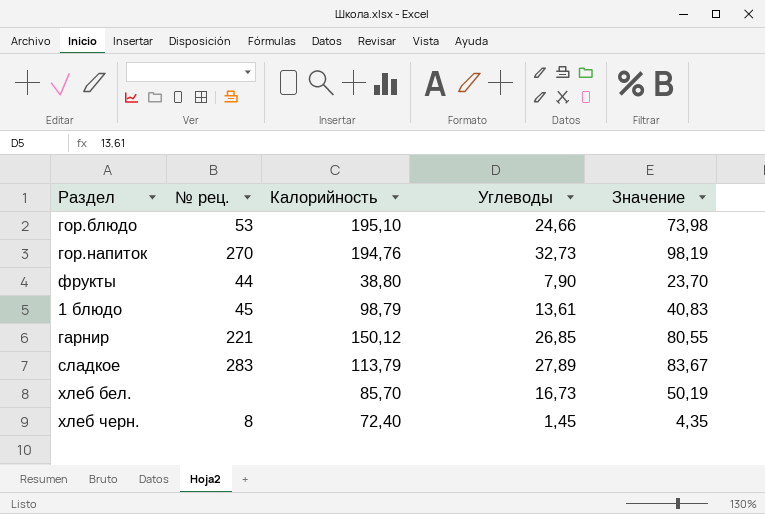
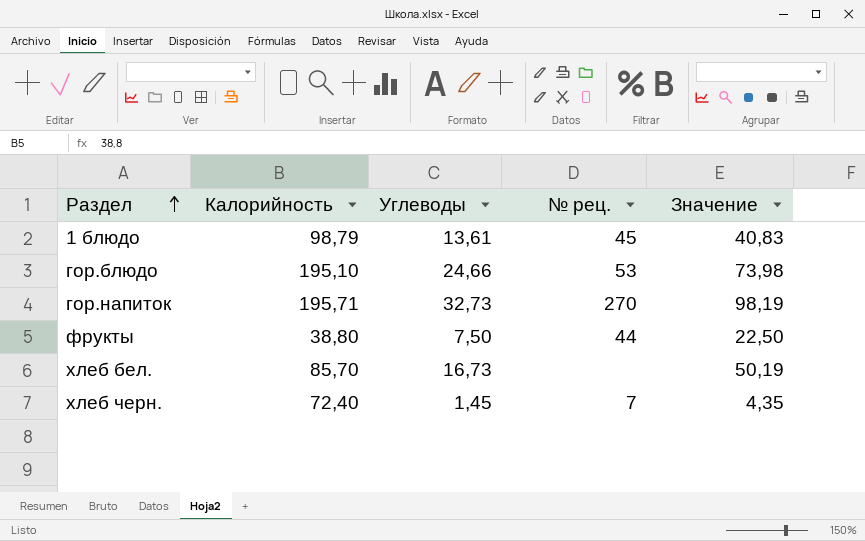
row order: none -> Раздел ascending
column № рец. | position: 2 -> 4
row гарнир: 221 | 150,12 | 26,85 | 80,55 -> none
row сладкое: 283 | 113,79 | 27,89 | 83,67 -> none
гор.напиток | Калорийность: 194,76 -> 195,71
фрукты | Углеводы: 7,90 -> 7,50
фрукты | Значение: 23,70 -> 22,50
хлеб черн. | № рец.: 8 -> 7

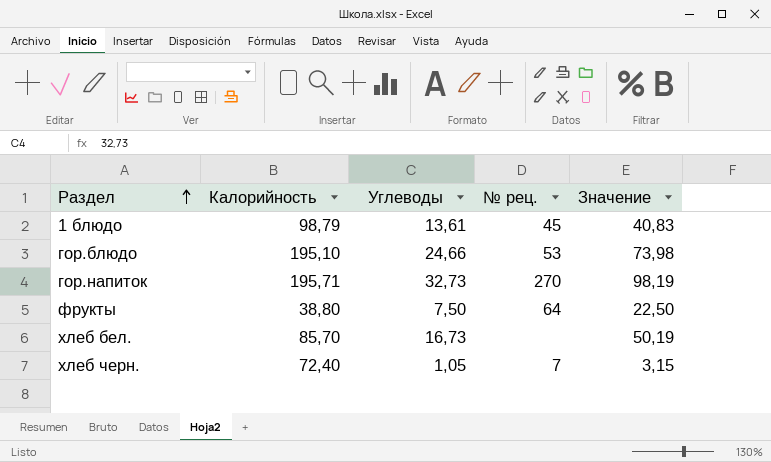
фрукты | № рец.: 44 -> 64
хлеб черн. | Углеводы: 1,45 -> 1,05
хлеб черн. | Значение: 4,35 -> 3,15

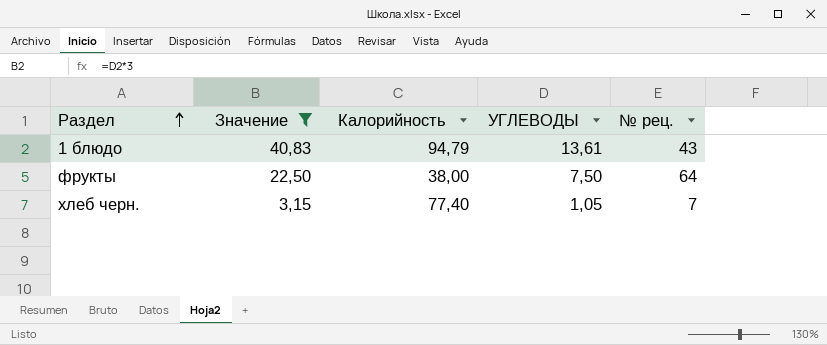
filter: none -> Значение <= 40,83
column Значение | position: 5 -> 2
column name: Углеводы -> УГЛЕВОДЫ
1 блюдо | Калорийность: 98,79 -> 94,79
1 блюдо | № рец.: 45 -> 43
фрукты | Калорийность: 38,80 -> 38,00
хлеб черн. | Калорийность: 72,40 -> 77,40

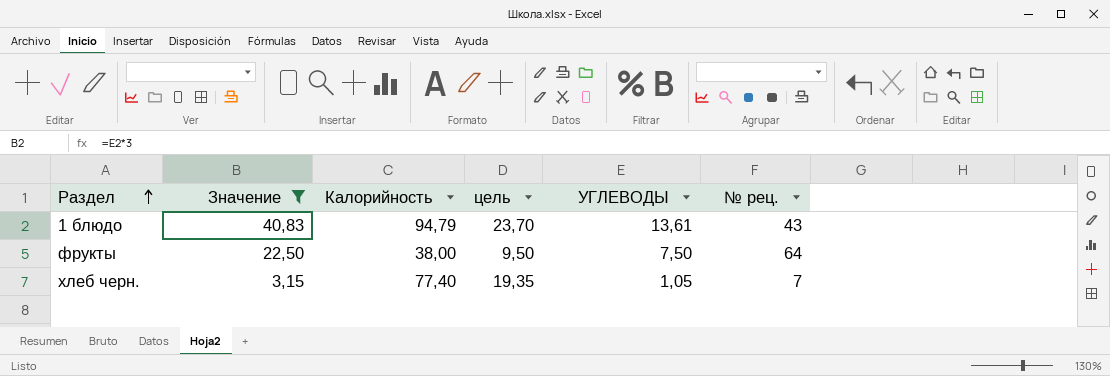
column цель | formula: none -> [Калорийность] * 0,25

